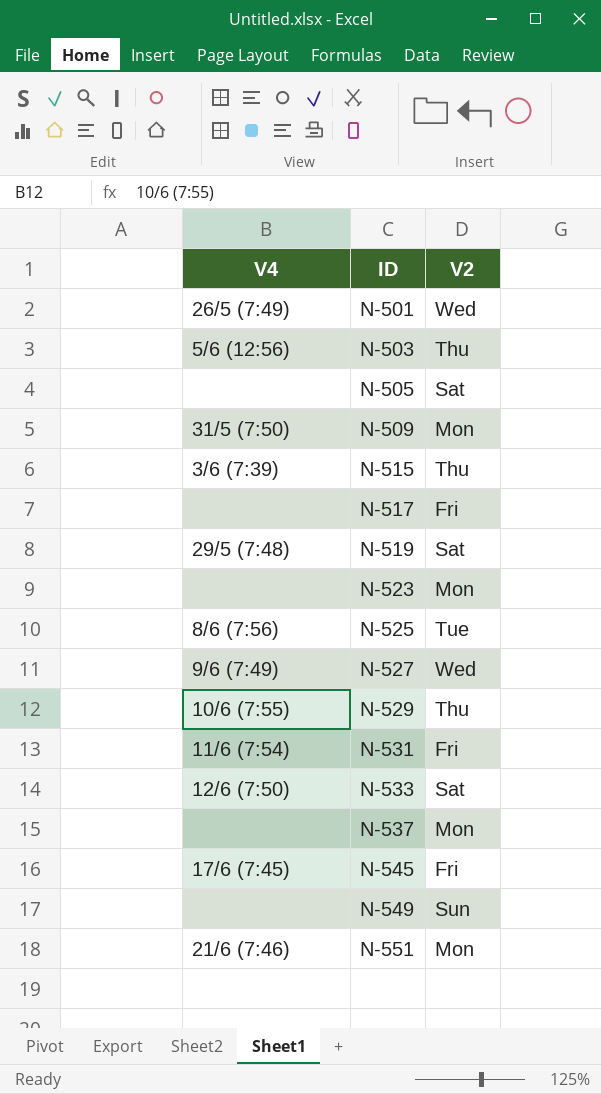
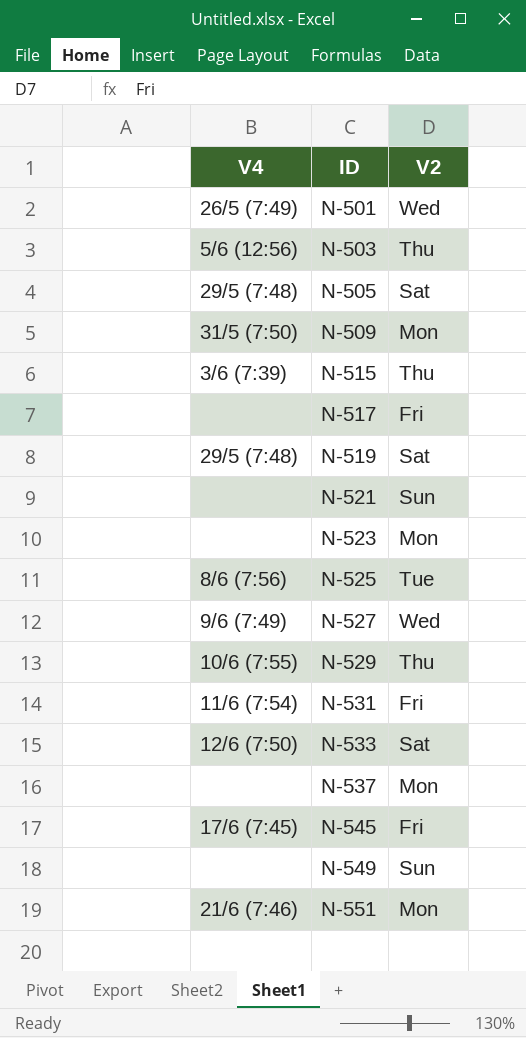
N-505 | V4: none -> 29/5 (7:48)
row N-521: none -> none | Sun

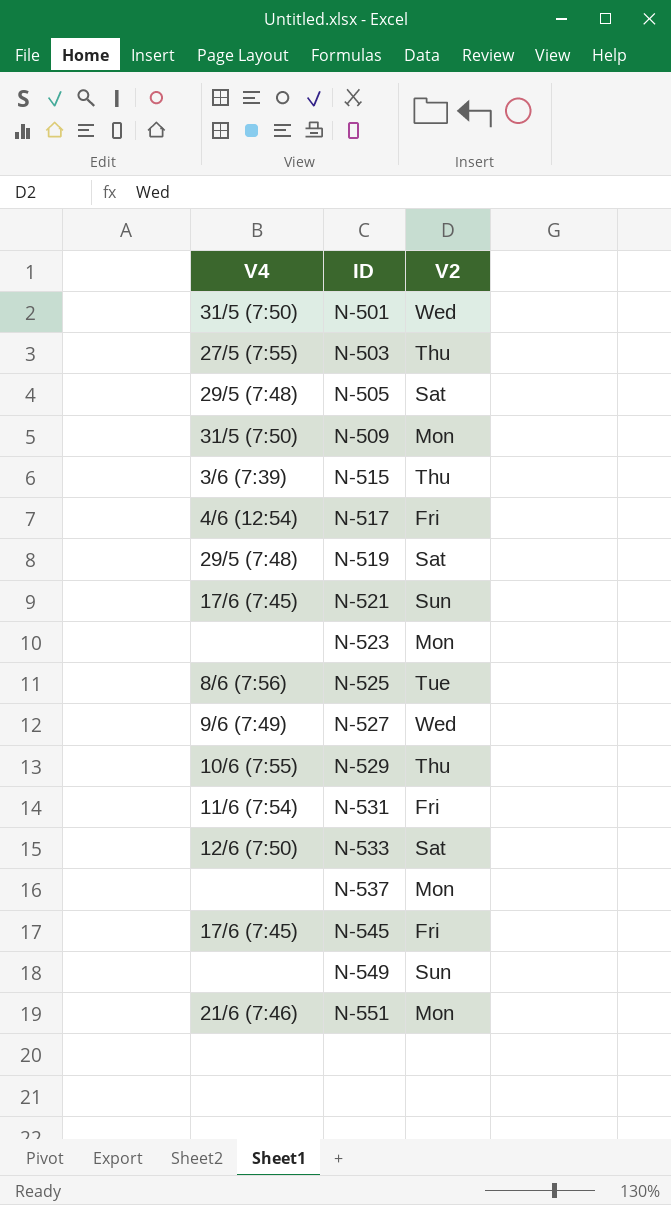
N-501 | V4: 26/5 (7:49) -> 31/5 (7:50)
N-503 | V4: 5/6 (12:56) -> 27/5 (7:55)
N-517 | V4: none -> 4/6 (12:54)
N-521 | V4: none -> 17/6 (7:45)

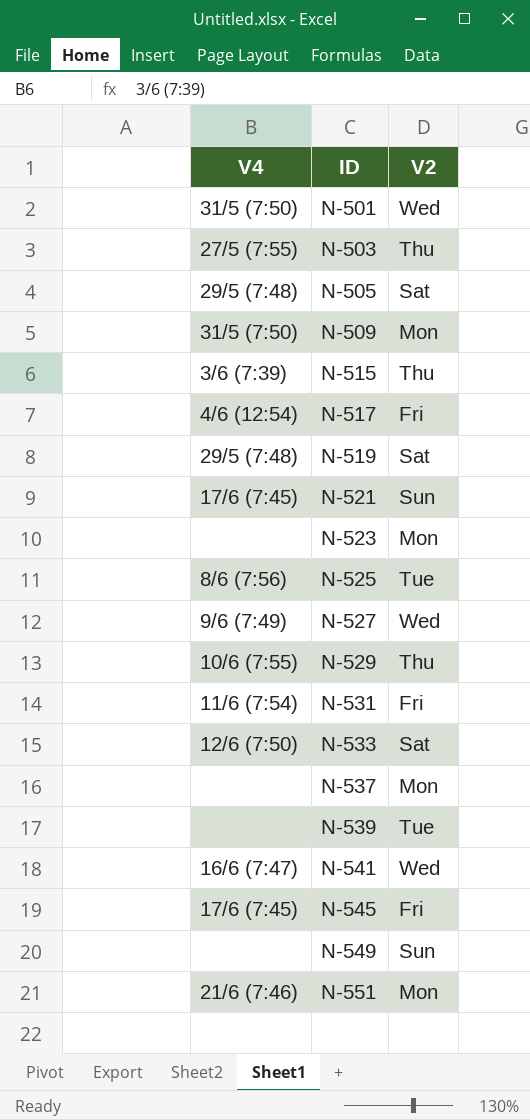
row N-539: none -> none | Tue
row N-541: none -> 16/6 (7:47) | Wed

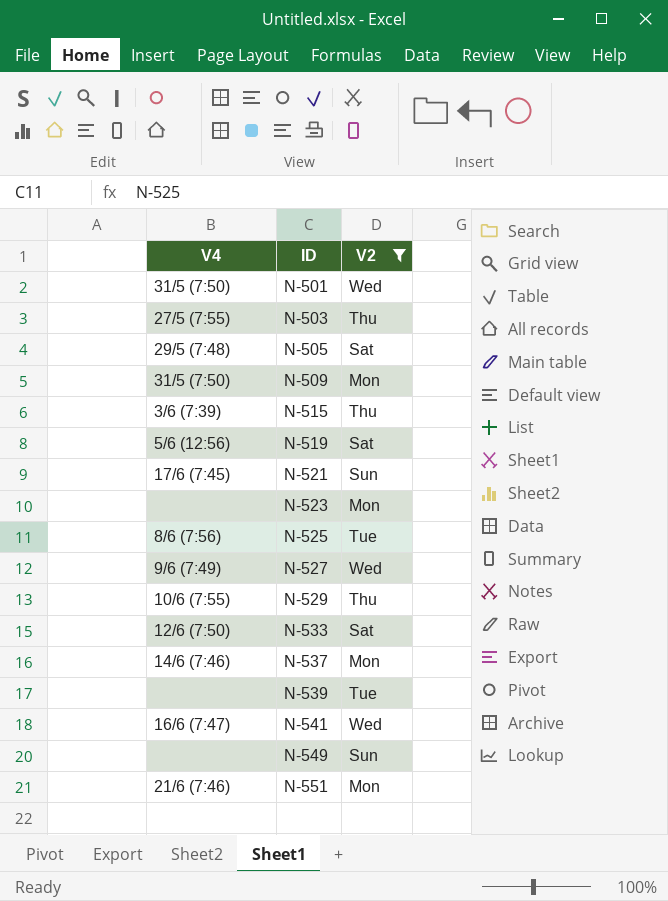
filter: none -> V2 != Fri
N-519 | V4: 29/5 (7:48) -> 5/6 (12:56)
N-537 | V4: none -> 14/6 (7:46)

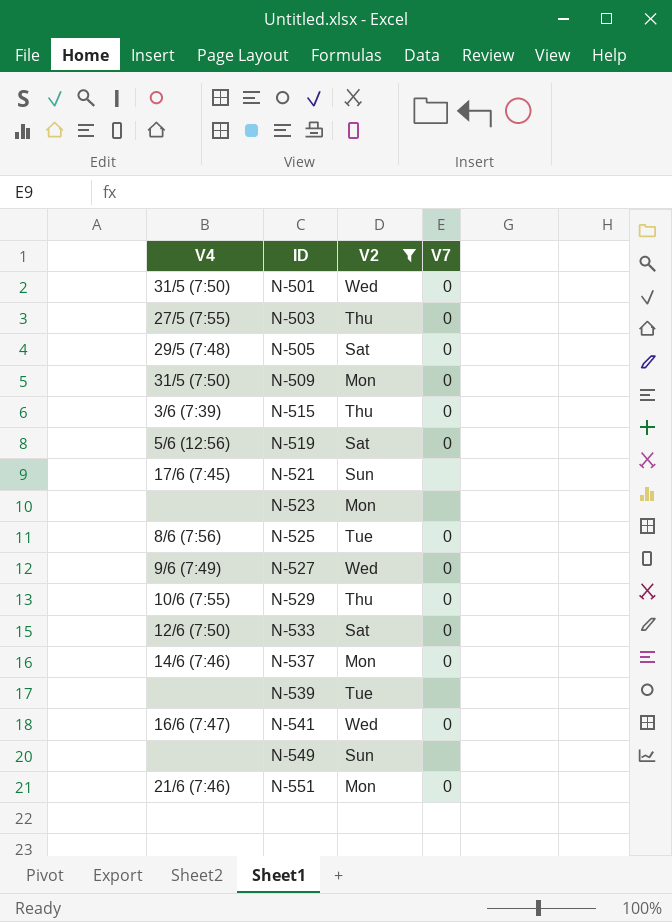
column V7 | position: none -> 4

